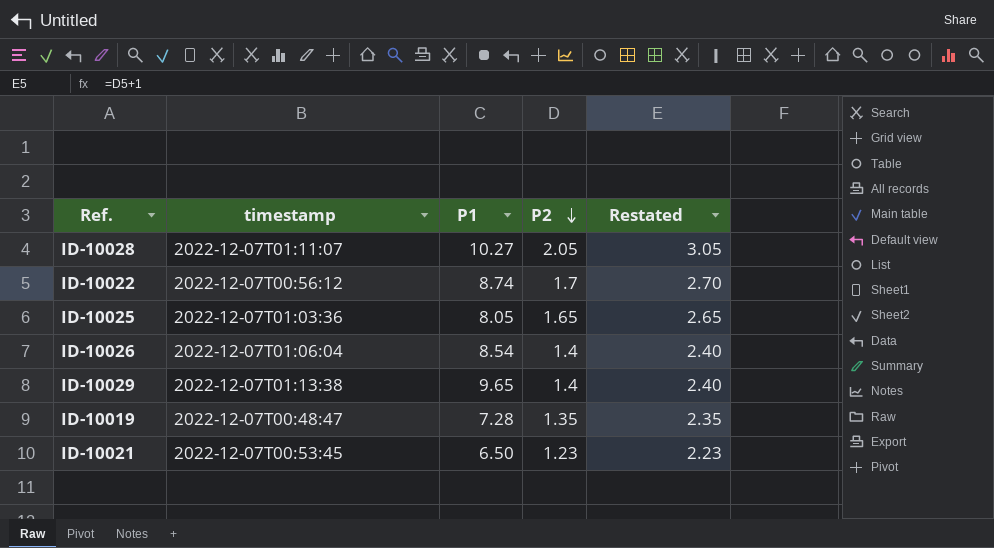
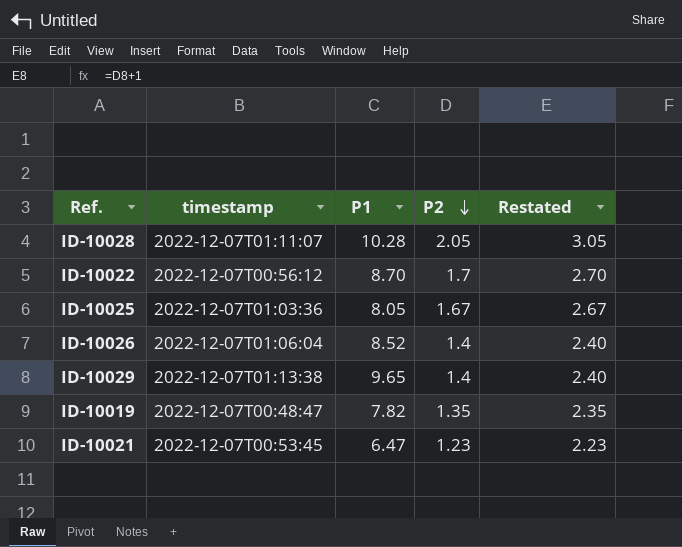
ID-10028 | P1: 10.27 -> 10.28
ID-10022 | P1: 8.74 -> 8.70
ID-10025 | P2: 1.65 -> 1.67
ID-10025 | Restated: 2.65 -> 2.67
ID-10026 | P1: 8.54 -> 8.52
ID-10019 | P1: 7.28 -> 7.82
ID-10021 | P1: 6.50 -> 6.47

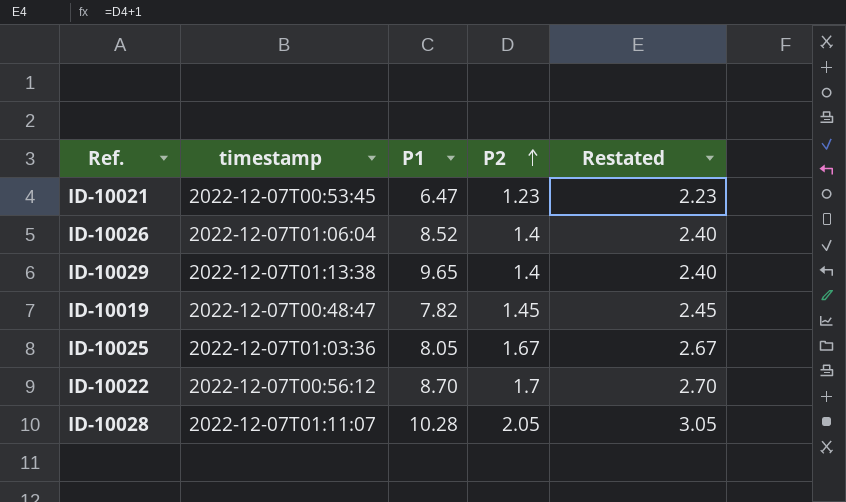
row order: P2 descending -> P2 ascending
ID-10019 | P2: 1.35 -> 1.45
ID-10019 | Restated: 2.35 -> 2.45

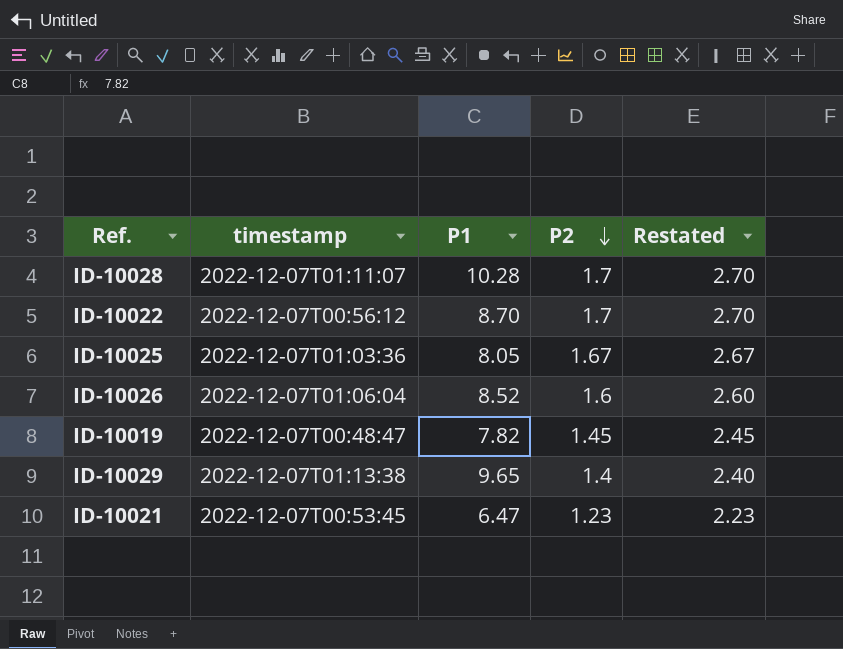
row order: P2 ascending -> P2 descending
ID-10028 | P2: 2.05 -> 1.7
ID-10028 | Restated: 3.05 -> 2.70
ID-10026 | P2: 1.4 -> 1.6
ID-10026 | Restated: 2.40 -> 2.60

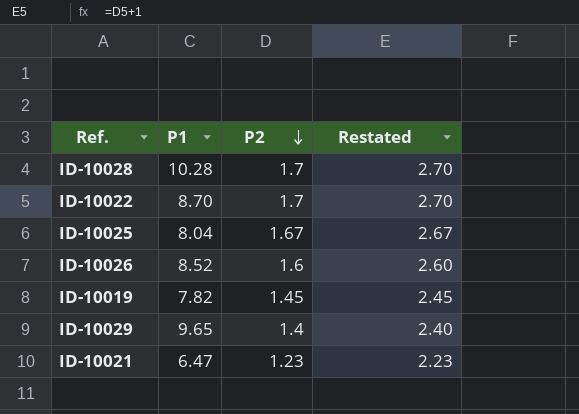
column timestamp | position: 2 -> none
ID-10025 | P1: 8.05 -> 8.04

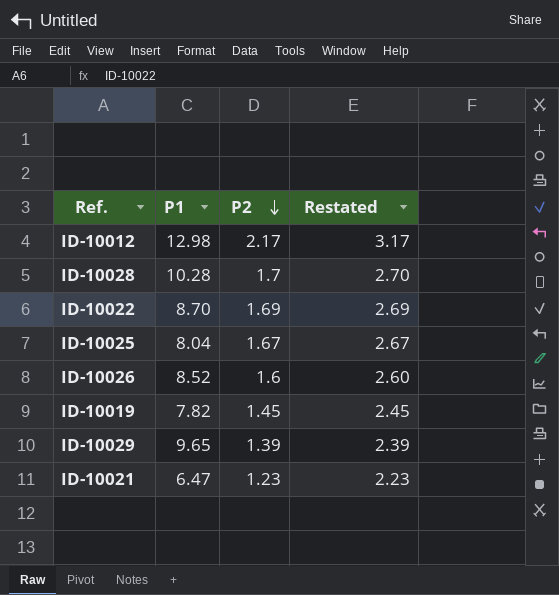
row ID-10012: none -> 12.98 | 2.17 | 3.17
ID-10022 | P2: 1.7 -> 1.69
ID-10022 | Restated: 2.70 -> 2.69
ID-10029 | P2: 1.4 -> 1.39
ID-10029 | Restated: 2.40 -> 2.39

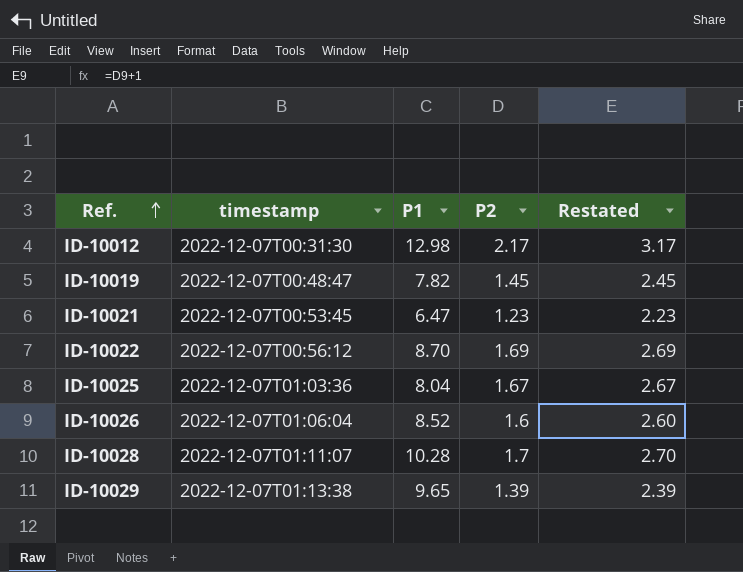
row order: P2 descending -> Ref. ascending
column timestamp | position: none -> 2

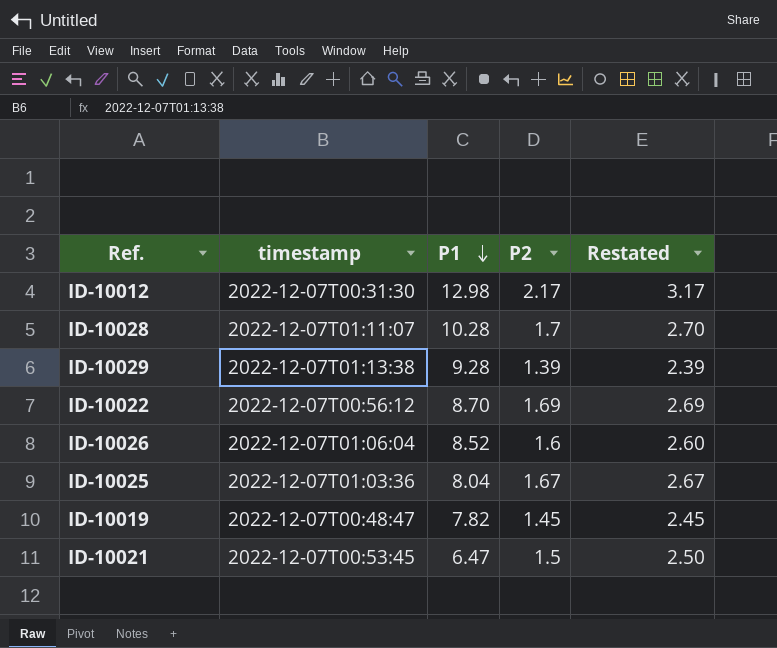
row order: Ref. ascending -> P1 descending
ID-10029 | P1: 9.65 -> 9.28
ID-10021 | P2: 1.23 -> 1.5
ID-10021 | Restated: 2.23 -> 2.50

